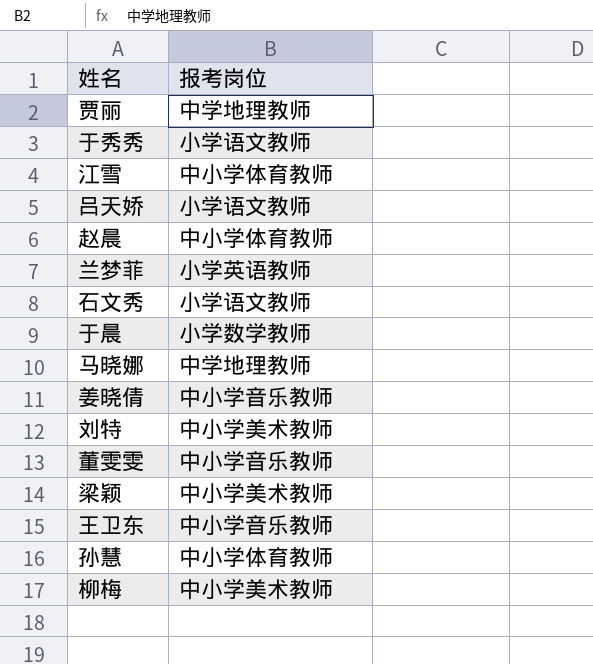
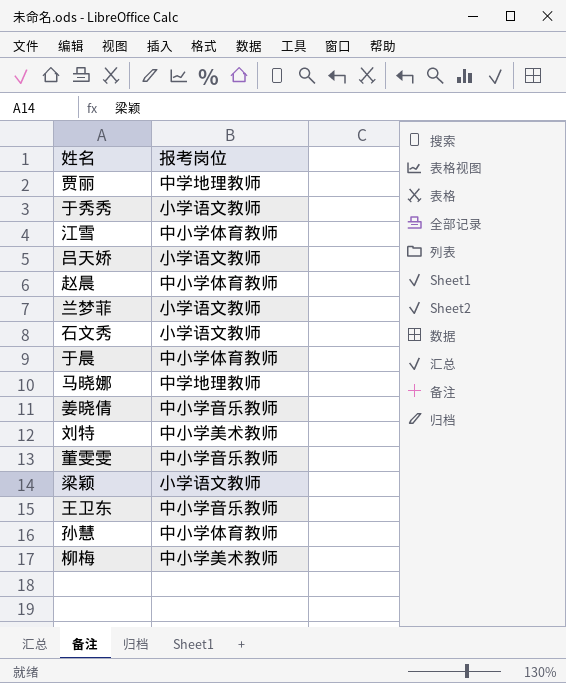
兰梦菲 | 报考岗位: 小学英语教师 -> 小学语文教师
于晨 | 报考岗位: 小学数学教师 -> 中小学体育教师
梁颖 | 报考岗位: 中小学美术教师 -> 小学语文教师

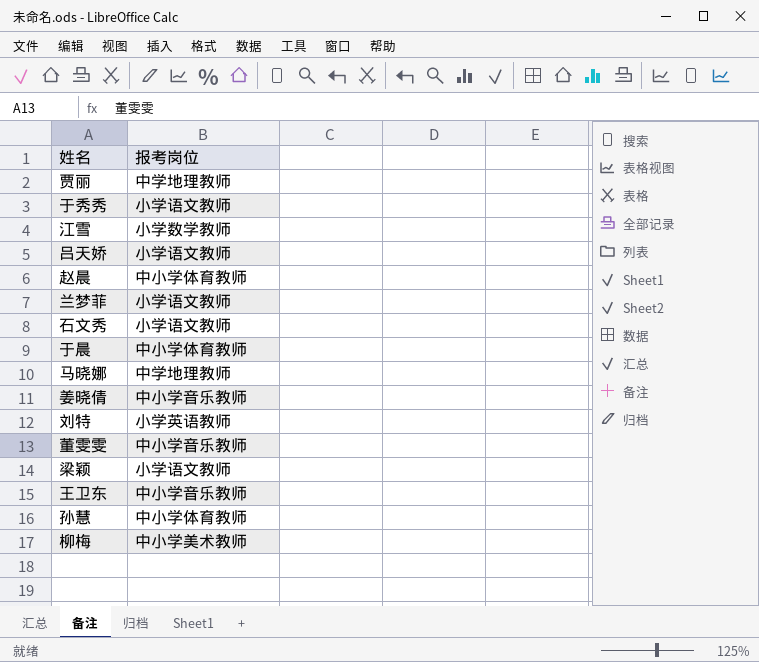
江雪 | 报考岗位: 中小学体育教师 -> 小学数学教师
刘特 | 报考岗位: 中小学美术教师 -> 小学英语教师

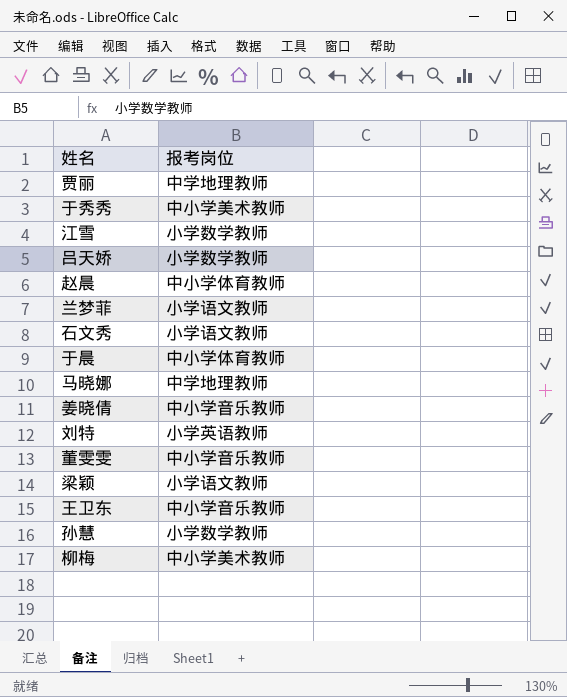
于秀秀 | 报考岗位: 小学语文教师 -> 中小学美术教师
吕天娇 | 报考岗位: 小学语文教师 -> 小学数学教师
孙慧 | 报考岗位: 中小学体育教师 -> 小学数学教师

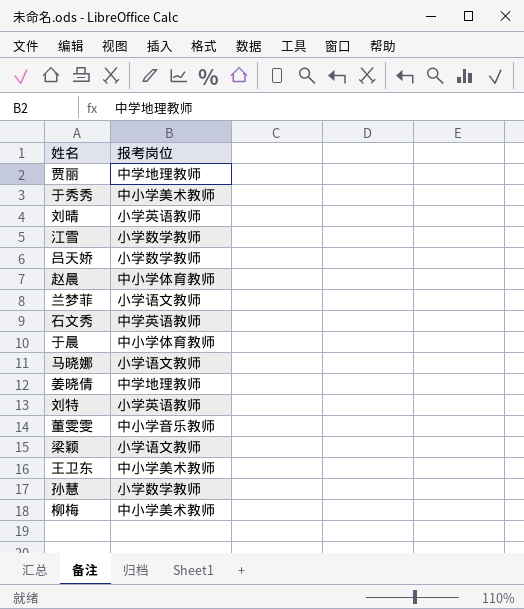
row 刘晴: none -> 小学英语教师
石文秀 | 报考岗位: 小学语文教师 -> 中学英语教师
马晓娜 | 报考岗位: 中学地理教师 -> 小学语文教师
姜晓倩 | 报考岗位: 中小学音乐教师 -> 中学地理教师
王卫东 | 报考岗位: 中小学音乐教师 -> 中小学美术教师

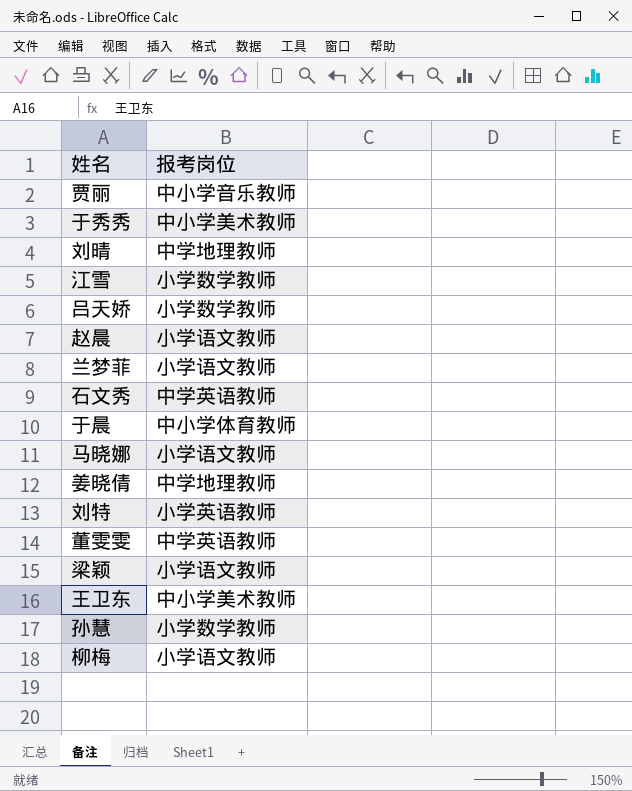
贾丽 | 报考岗位: 中学地理教师 -> 中小学音乐教师
刘晴 | 报考岗位: 小学英语教师 -> 中学地理教师
赵晨 | 报考岗位: 中小学体育教师 -> 小学语文教师
董雯雯 | 报考岗位: 中小学音乐教师 -> 中学英语教师
柳梅 | 报考岗位: 中小学美术教师 -> 小学语文教师

